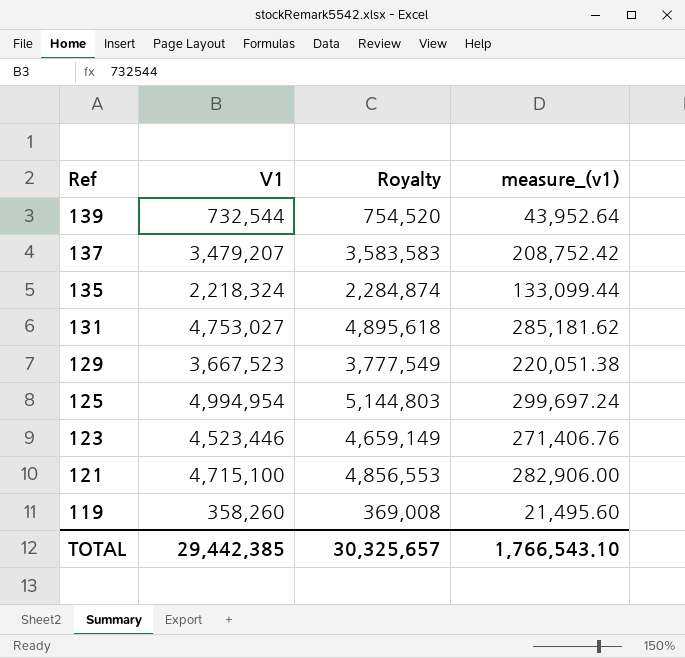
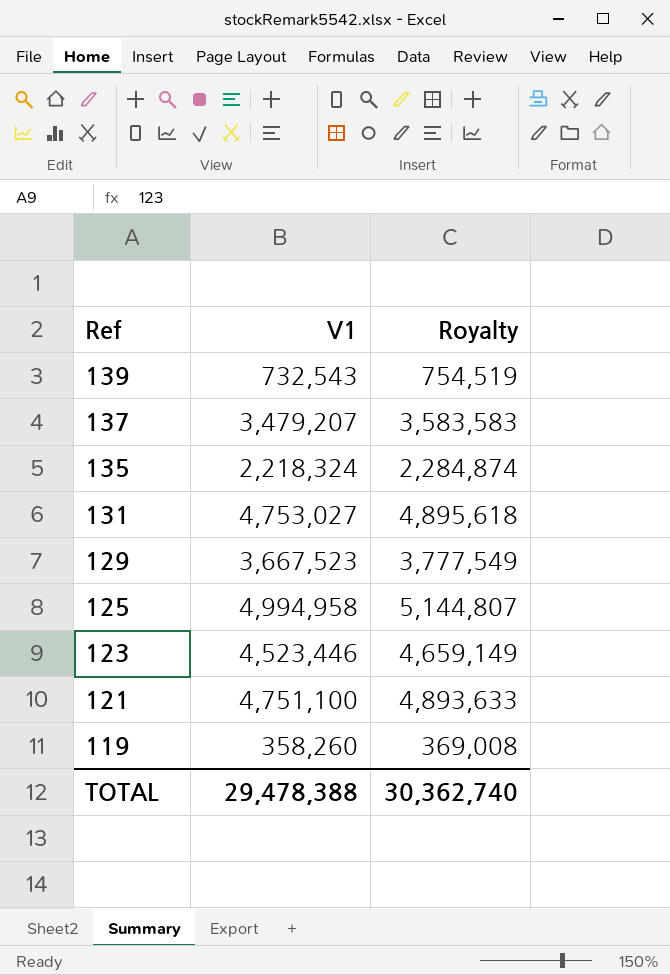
column measure_(v1) | formula: [V1] * 0.06 -> none
139 | V1: 732,544 -> 732,543
139 | Royalty: 754,520 -> 754,519
125 | V1: 4,994,954 -> 4,994,958
125 | Royalty: 5,144,803 -> 5,144,807
121 | V1: 4,715,100 -> 4,751,100
121 | Royalty: 4,856,553 -> 4,893,633
TOTAL | V1: 29,442,385 -> 29,478,388
TOTAL | Royalty: 30,325,657 -> 30,362,740

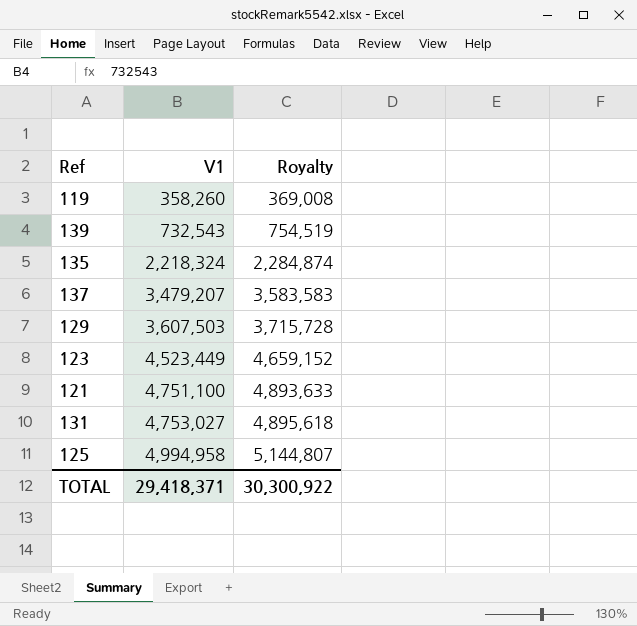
row order: Ref descending -> V1 ascending
129 | V1: 3,667,523 -> 3,607,503
129 | Royalty: 3,777,549 -> 3,715,728
123 | V1: 4,523,446 -> 4,523,449
123 | Royalty: 4,659,149 -> 4,659,152
TOTAL | V1: 29,478,388 -> 29,418,371
TOTAL | Royalty: 30,362,740 -> 30,300,922

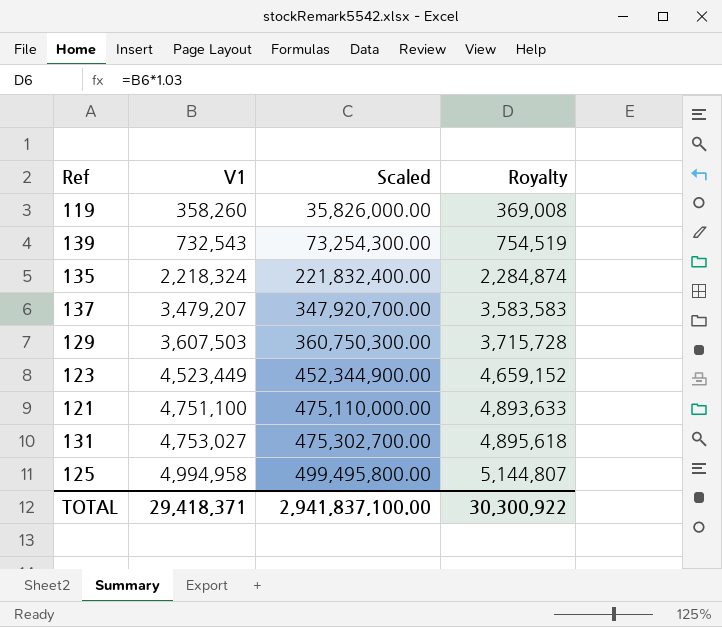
column Scaled | formula: none -> [V1] * 100

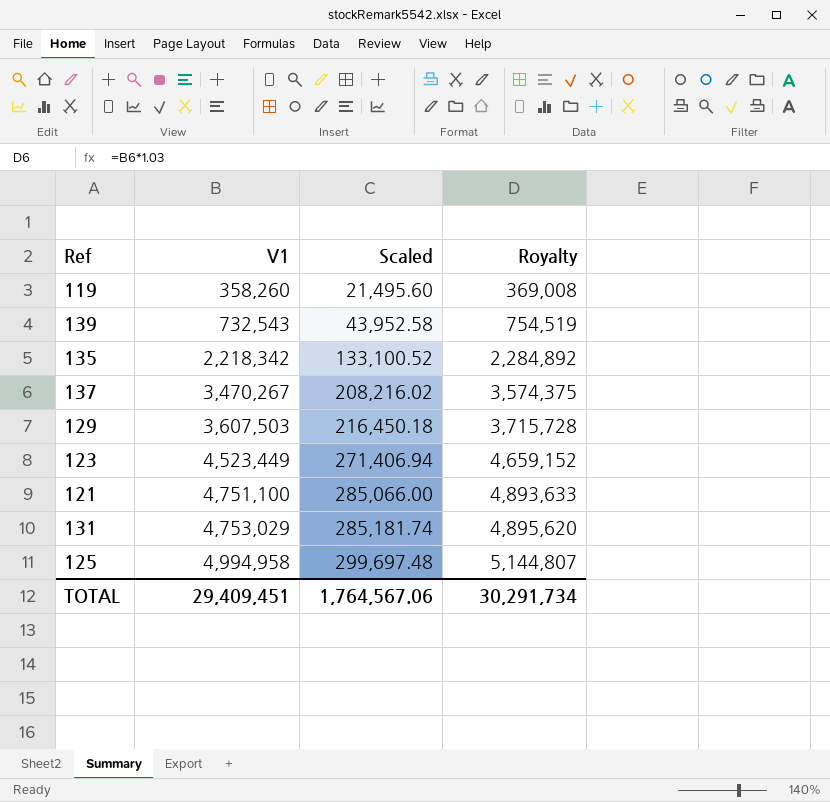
column Scaled | formula: [V1] * 100 -> [V1] * 0.06
135 | V1: 2,218,324 -> 2,218,342
135 | Royalty: 2,284,874 -> 2,284,892
137 | V1: 3,479,207 -> 3,470,267
137 | Royalty: 3,583,583 -> 3,574,375
131 | V1: 4,753,027 -> 4,753,029
131 | Royalty: 4,895,618 -> 4,895,620
TOTAL | V1: 29,418,371 -> 29,409,451
TOTAL | Scaled: 2,941,837,100.00 -> 1,764,567.06
TOTAL | Royalty: 30,300,922 -> 30,291,734

